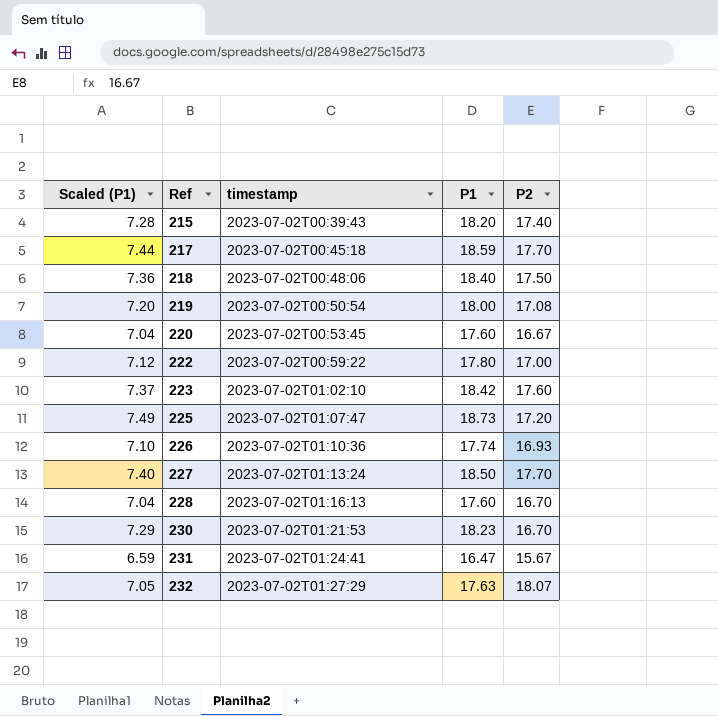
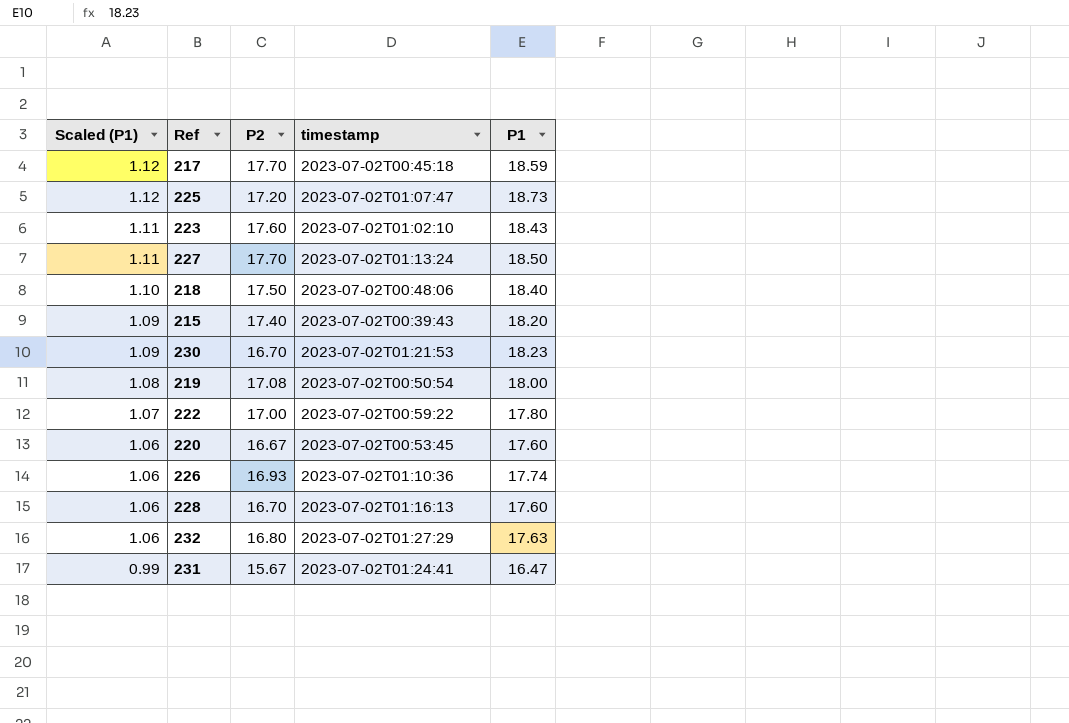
row order: Ref ascending -> Scaled (P1) descending
column Scaled (P1) | formula: [P1] * 0.4 -> [P1] * 0.06
column P2 | position: 5 -> 3
223 | P1: 18.42 -> 18.43
232 | P2: 18.07 -> 16.80

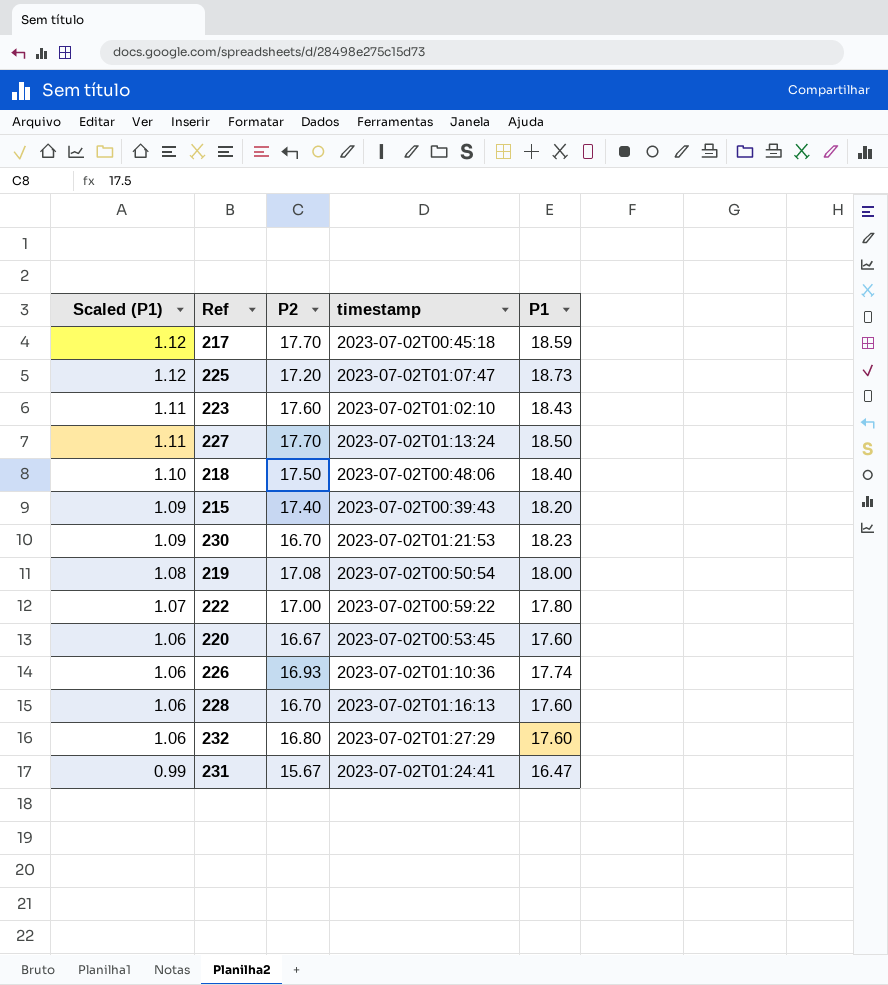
232 | P1: 17.63 -> 17.60

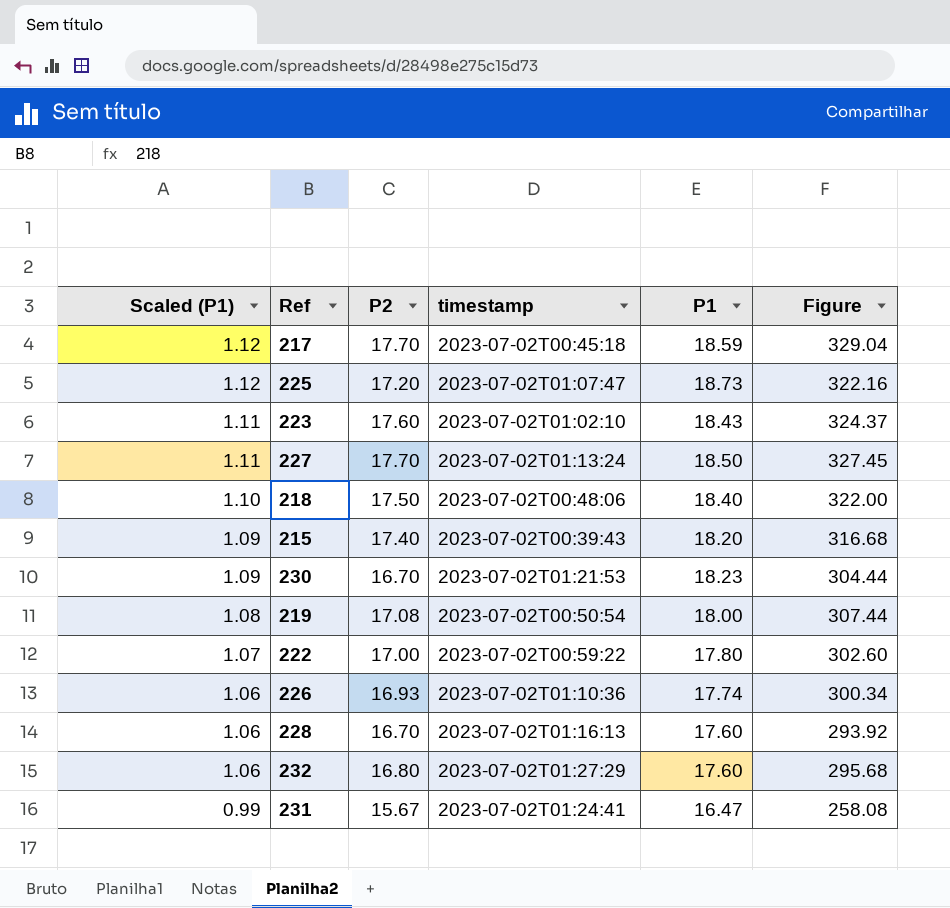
column Figure | formula: none -> [P2] * [P1]
row 220: 1.06 | 16.67 | 2023-07-02T00:53:45 | 17.60 -> none

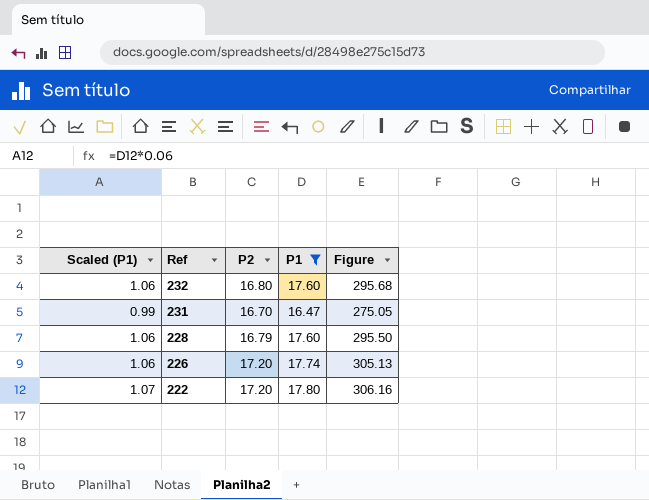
filter: none -> P1 <= 17.80
row order: Scaled (P1) descending -> Ref descending
column timestamp | position: 4 -> none
231 | P2: 15.67 -> 16.70
231 | Figure: 258.08 -> 275.05
228 | P2: 16.70 -> 16.79
228 | Figure: 293.92 -> 295.50
226 | P2: 16.93 -> 17.20
226 | Figure: 300.34 -> 305.13
222 | P2: 17.00 -> 17.20
222 | Figure: 302.60 -> 306.16

